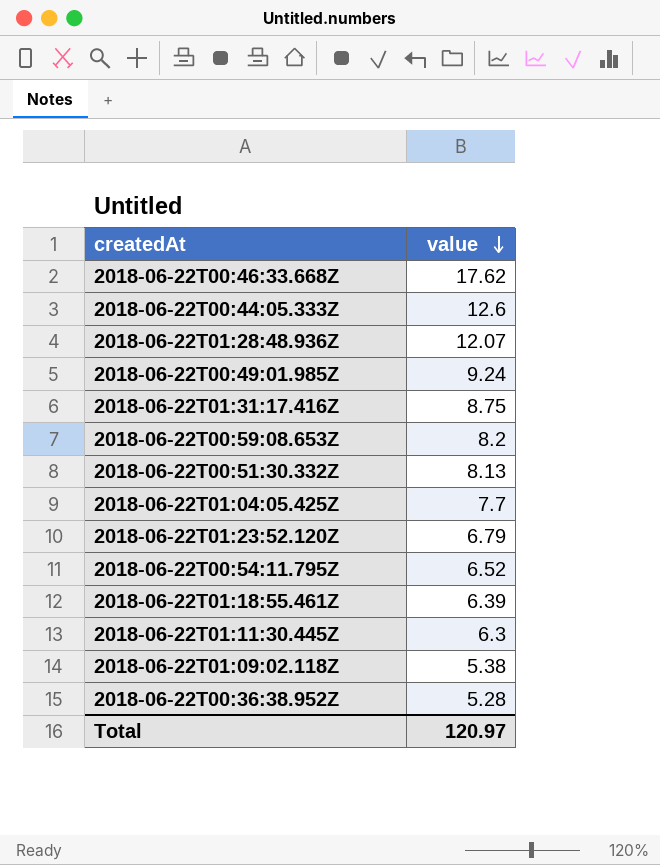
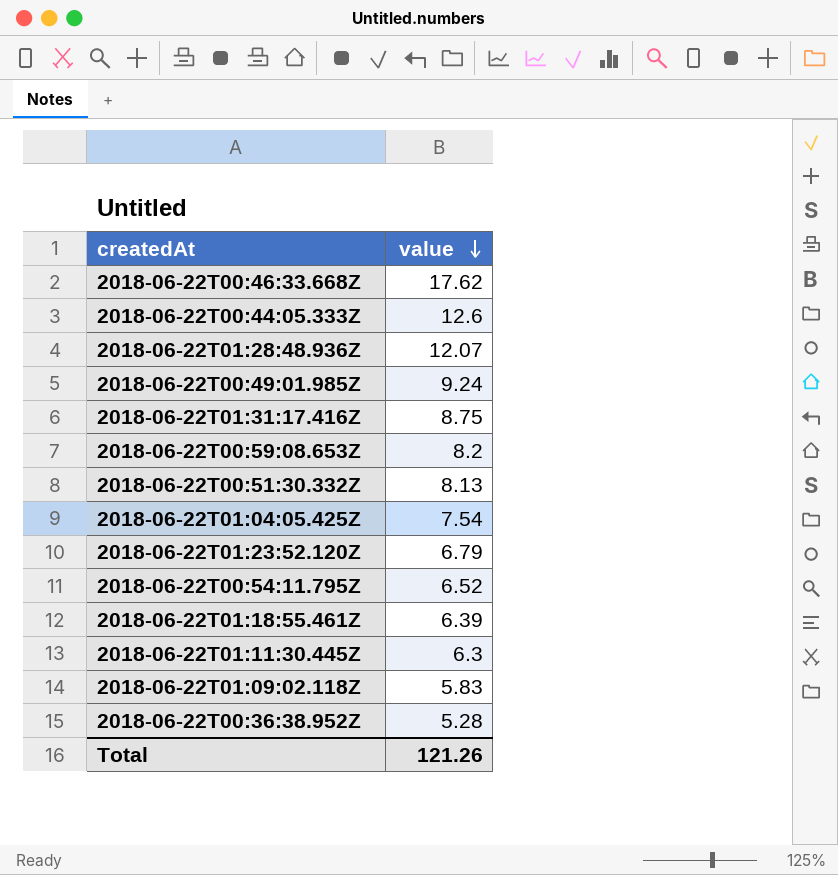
2018-06-22T01:04:05.425Z | value: 7.7 -> 7.54
2018-06-22T01:09:02.118Z | value: 5.38 -> 5.83
Total | value: 120.97 -> 121.26

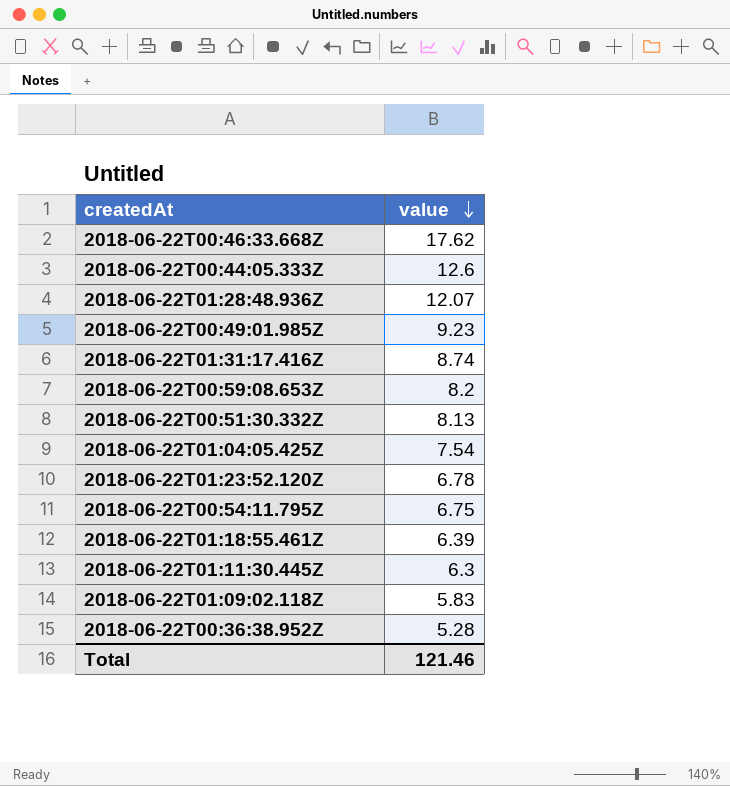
2018-06-22T00:49:01.985Z | value: 9.24 -> 9.23
2018-06-22T01:31:17.416Z | value: 8.75 -> 8.74
2018-06-22T01:23:52.120Z | value: 6.79 -> 6.78
2018-06-22T00:54:11.795Z | value: 6.52 -> 6.75
Total | value: 121.26 -> 121.46

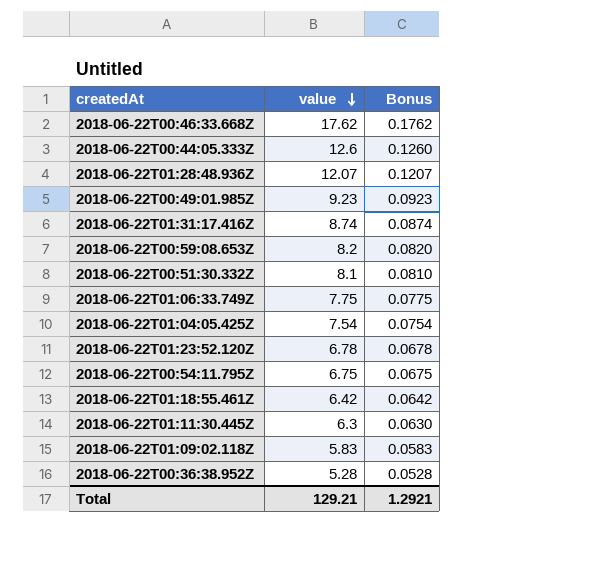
column Bonus | formula: none -> [value] * 0.01
2018-06-22T00:51:30.332Z | value: 8.13 -> 8.1
row 2018-06-22T01:06:33.749Z: none -> 7.75 | 0.0775
2018-06-22T01:18:55.461Z | value: 6.39 -> 6.42
Total | value: 121.46 -> 129.21

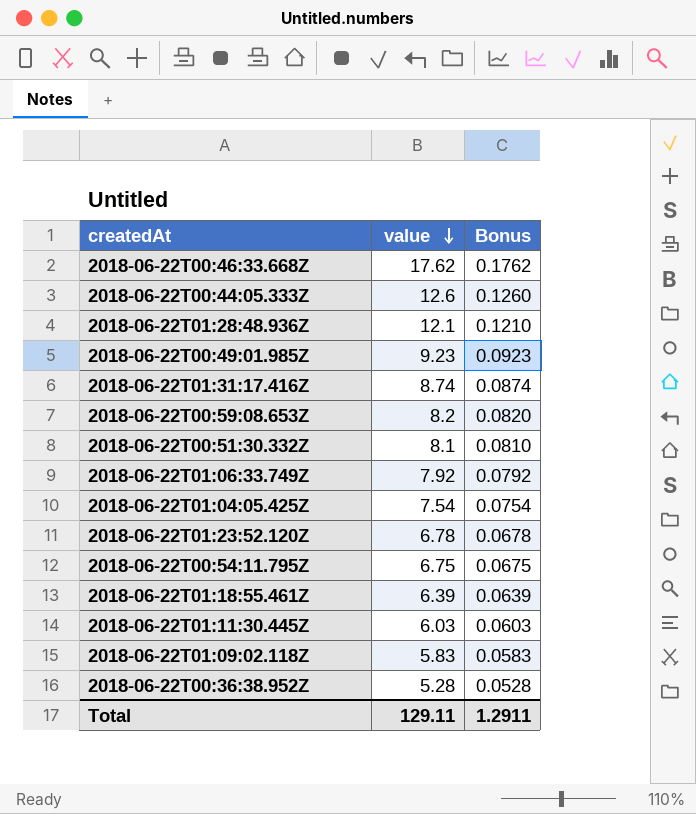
2018-06-22T01:28:48.936Z | value: 12.07 -> 12.1
2018-06-22T01:28:48.936Z | Bonus: 0.1207 -> 0.1210
2018-06-22T01:06:33.749Z | value: 7.75 -> 7.92
2018-06-22T01:06:33.749Z | Bonus: 0.0775 -> 0.0792
2018-06-22T01:18:55.461Z | value: 6.42 -> 6.39
2018-06-22T01:18:55.461Z | Bonus: 0.0642 -> 0.0639
2018-06-22T01:11:30.445Z | value: 6.3 -> 6.03
2018-06-22T01:11:30.445Z | Bonus: 0.0630 -> 0.0603
Total | value: 129.21 -> 129.11
Total | Bonus: 1.2921 -> 1.2911

